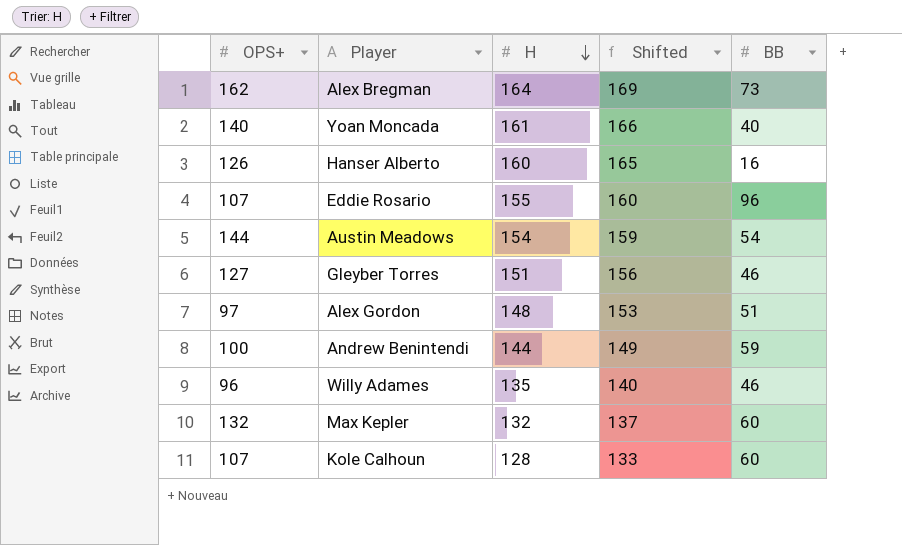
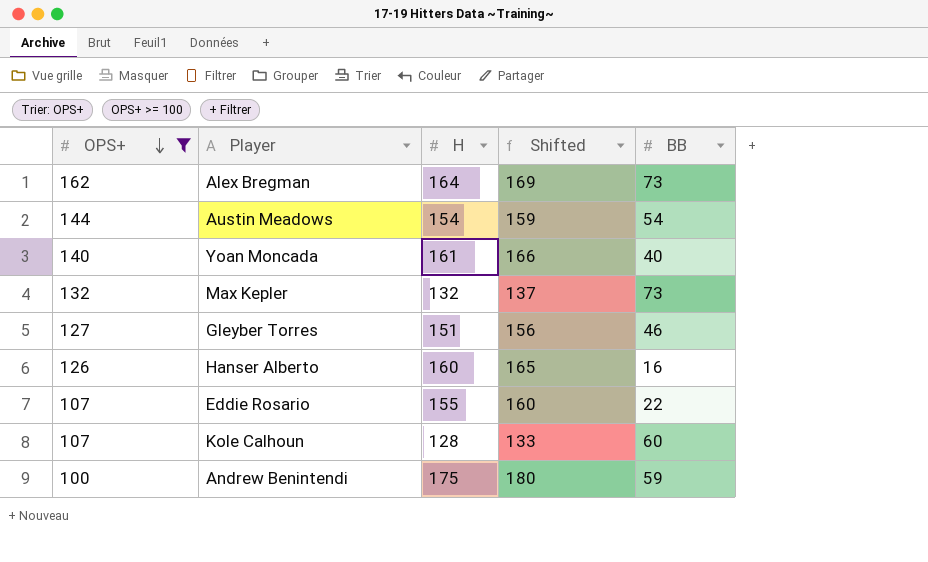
filter: none -> OPS+ >= 100
row order: H descending -> OPS+ descending
Max Kepler | BB: 60 -> 73
Eddie Rosario | BB: 96 -> 22
Andrew Benintendi | H: 144 -> 175
Andrew Benintendi | Shifted: 149 -> 180

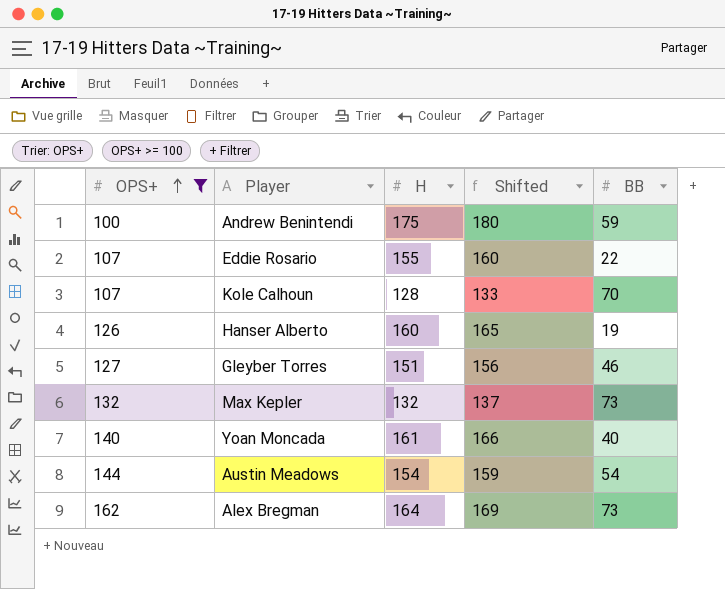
row order: OPS+ descending -> OPS+ ascending
Kole Calhoun | BB: 60 -> 70
Hanser Alberto | BB: 16 -> 19

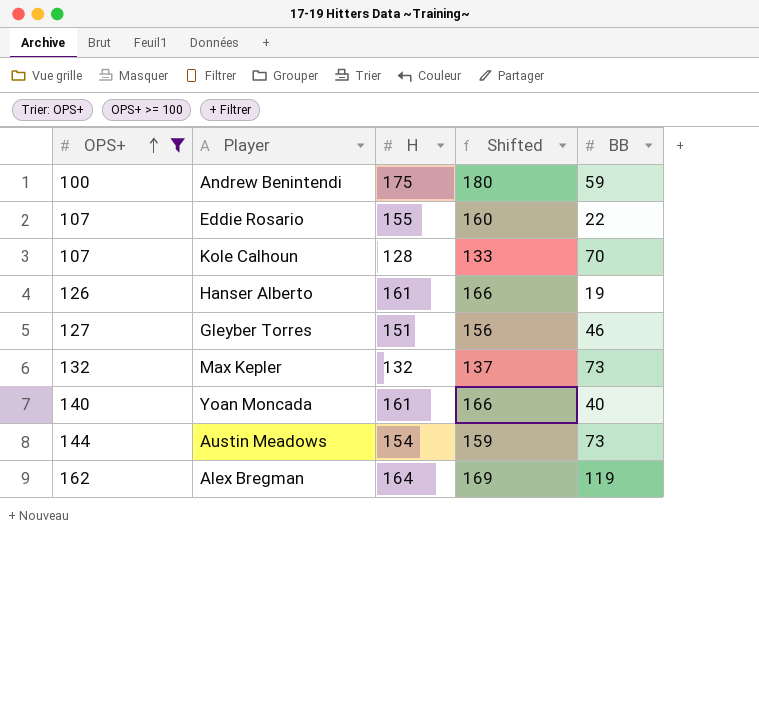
Hanser Alberto | H: 160 -> 161
Hanser Alberto | Shifted: 165 -> 166
Austin Meadows | BB: 54 -> 73
Alex Bregman | BB: 73 -> 119

